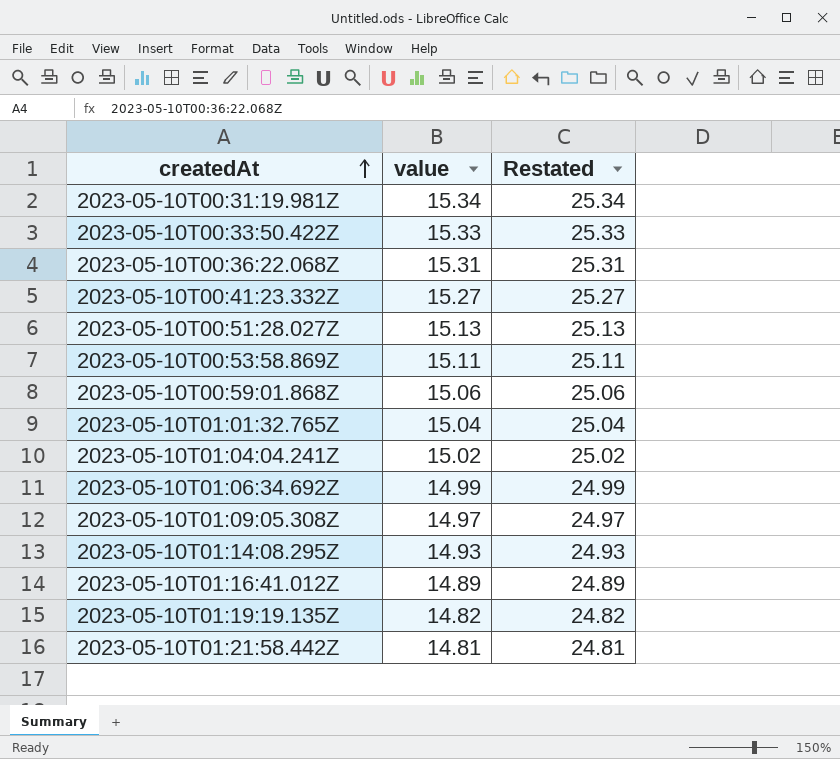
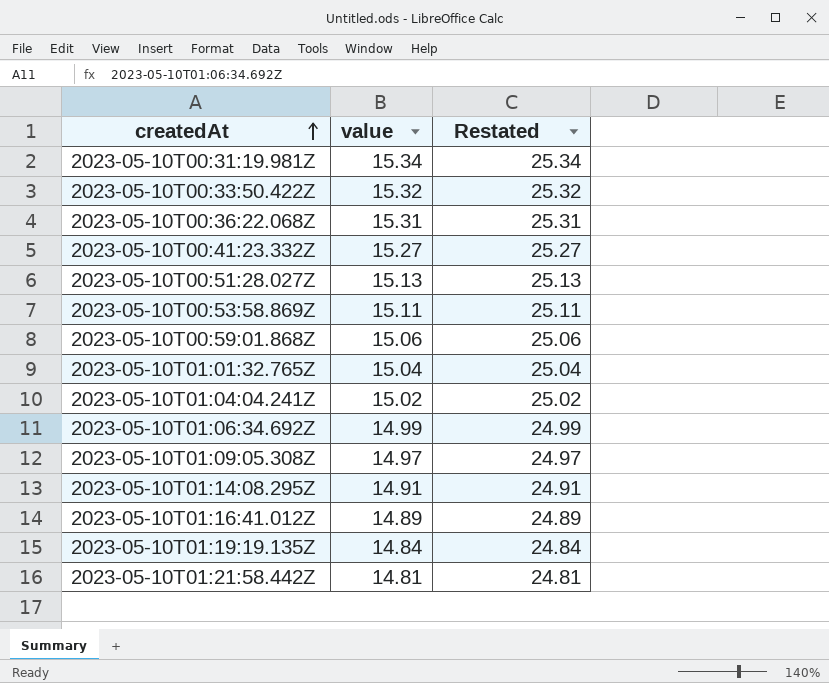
2023-05-10T00:33:50.422Z | value: 15.33 -> 15.32
2023-05-10T00:33:50.422Z | Restated: 25.33 -> 25.32
2023-05-10T01:14:08.295Z | value: 14.93 -> 14.91
2023-05-10T01:14:08.295Z | Restated: 24.93 -> 24.91
2023-05-10T01:19:19.135Z | value: 14.82 -> 14.84
2023-05-10T01:19:19.135Z | Restated: 24.82 -> 24.84

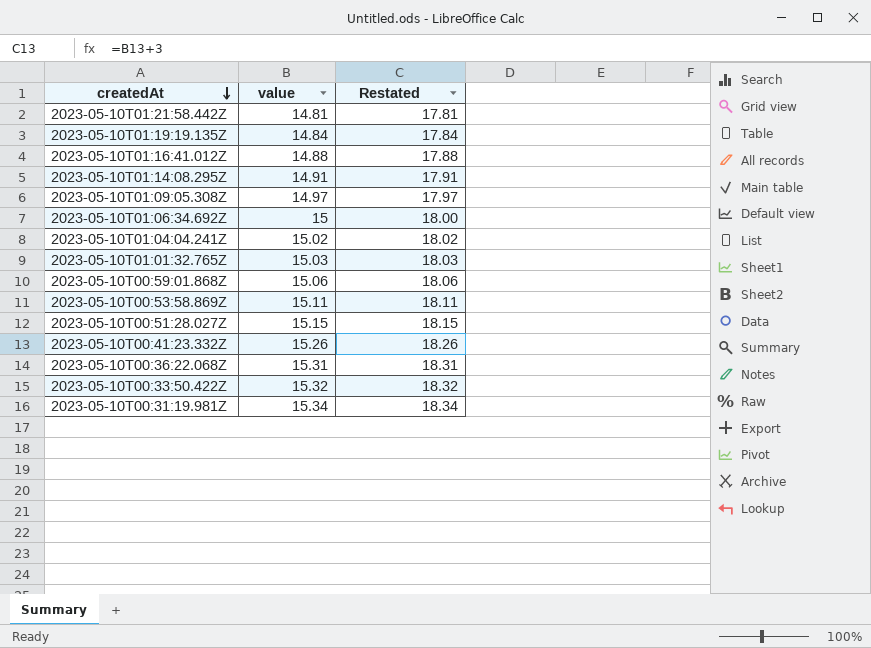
row order: createdAt ascending -> createdAt descending
column Restated | formula: [value] + 10 -> [value] + 3
2023-05-10T01:16:41.012Z | value: 14.89 -> 14.88
2023-05-10T01:06:34.692Z | value: 14.99 -> 15
2023-05-10T01:01:32.765Z | value: 15.04 -> 15.03
2023-05-10T00:51:28.027Z | value: 15.13 -> 15.15
2023-05-10T00:41:23.332Z | value: 15.27 -> 15.26

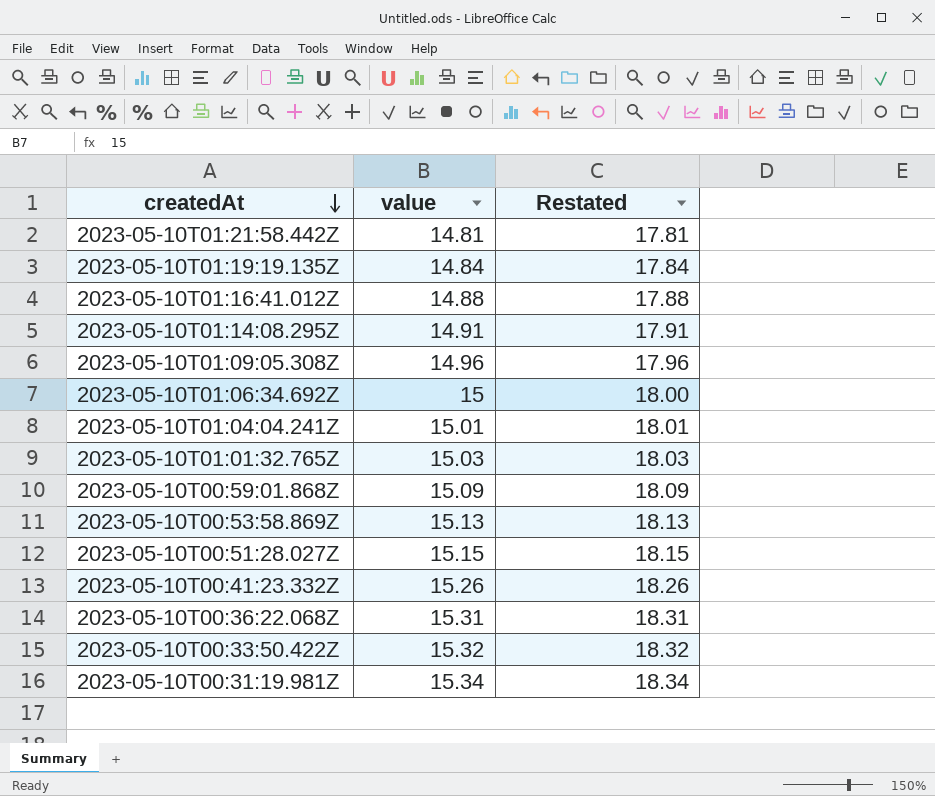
2023-05-10T01:09:05.308Z | value: 14.97 -> 14.96
2023-05-10T01:09:05.308Z | Restated: 17.97 -> 17.96
2023-05-10T01:04:04.241Z | value: 15.02 -> 15.01
2023-05-10T01:04:04.241Z | Restated: 18.02 -> 18.01
2023-05-10T00:59:01.868Z | value: 15.06 -> 15.09
2023-05-10T00:59:01.868Z | Restated: 18.06 -> 18.09
2023-05-10T00:53:58.869Z | value: 15.11 -> 15.13
2023-05-10T00:53:58.869Z | Restated: 18.11 -> 18.13

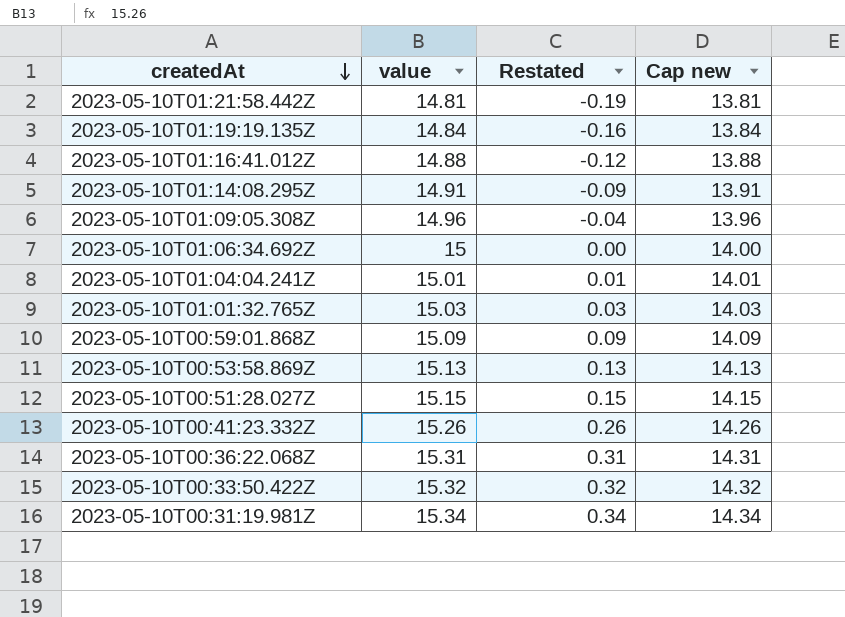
column Restated | formula: [value] + 3 -> [value] - 15
column Cap new | formula: none -> [value] - 1

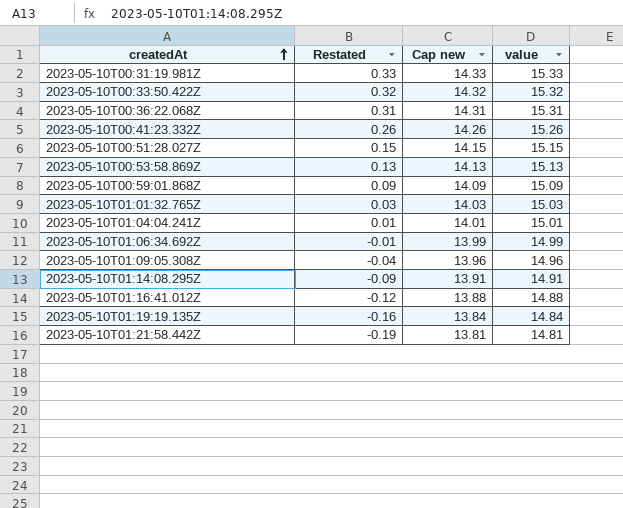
row order: createdAt descending -> createdAt ascending
column value | position: 2 -> 4
2023-05-10T00:31:19.981Z | Restated: 0.34 -> 0.33
2023-05-10T00:31:19.981Z | Cap new: 14.34 -> 14.33
2023-05-10T00:31:19.981Z | value: 15.34 -> 15.33
2023-05-10T01:06:34.692Z | Restated: 0.00 -> -0.01
2023-05-10T01:06:34.692Z | Cap new: 14.00 -> 13.99
2023-05-10T01:06:34.692Z | value: 15 -> 14.99

